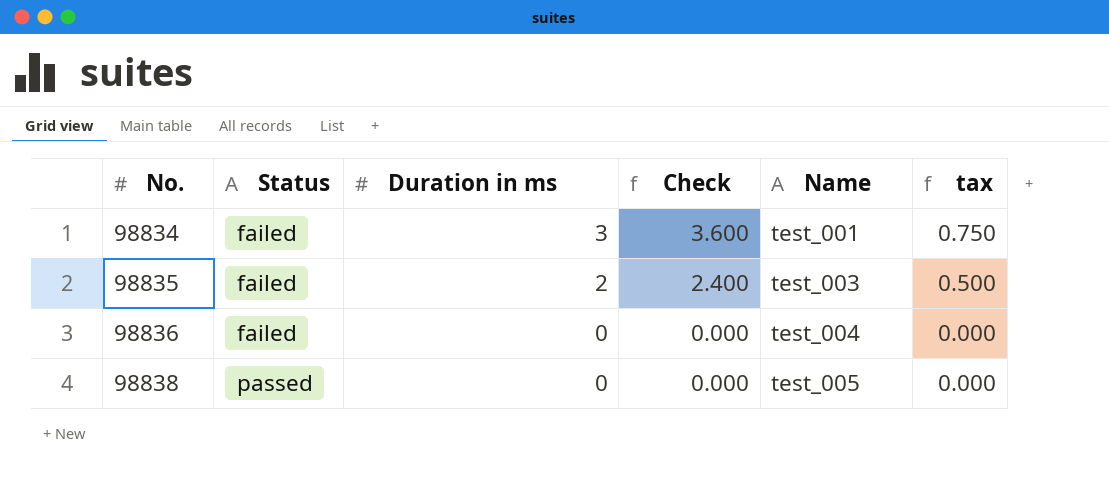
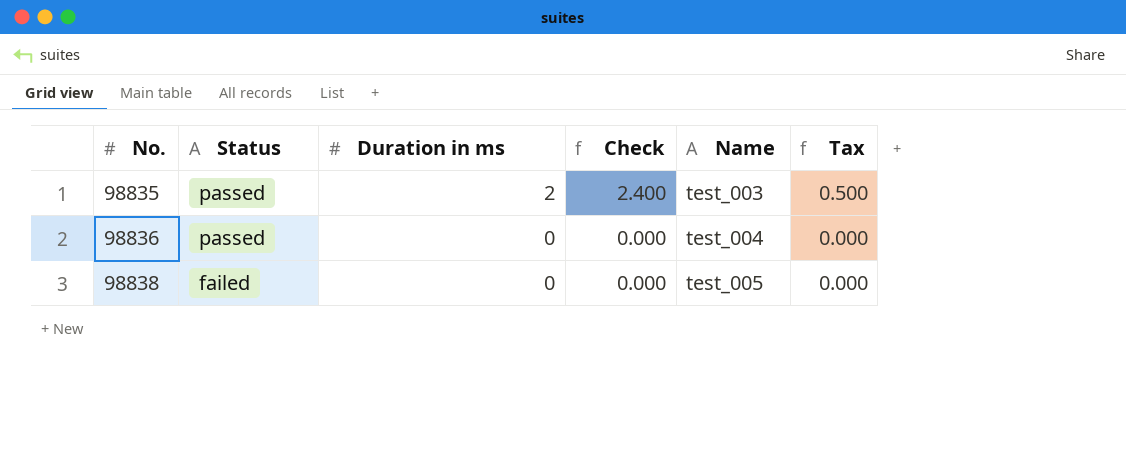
column name: tax -> Tax
row 98834: failed | 3 | 3.600 | test_001 | 0.750 -> none
98835 | Status: failed -> passed
98836 | Status: failed -> passed
98838 | Status: passed -> failed

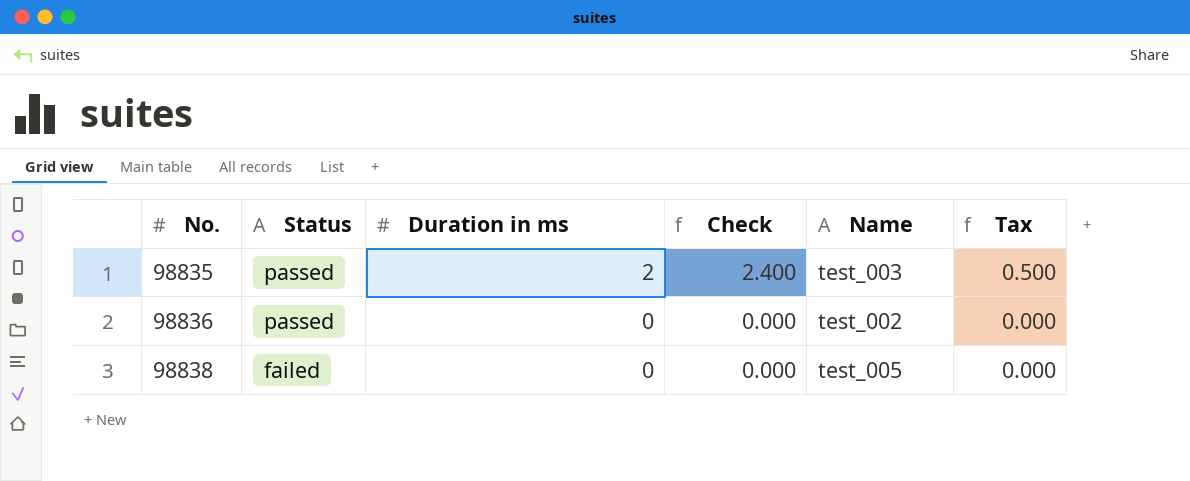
98836 | Name: test_004 -> test_002

